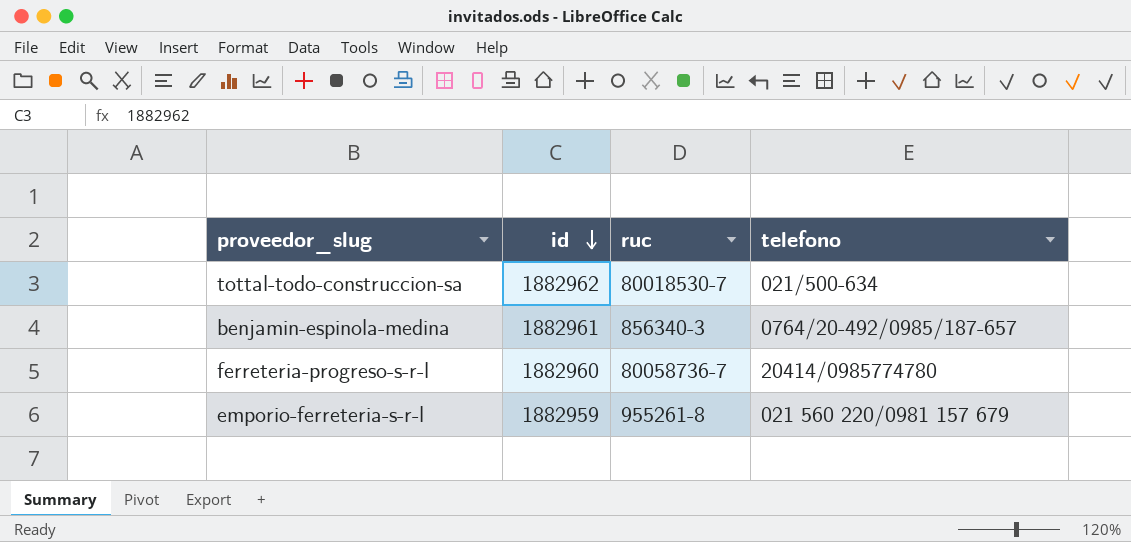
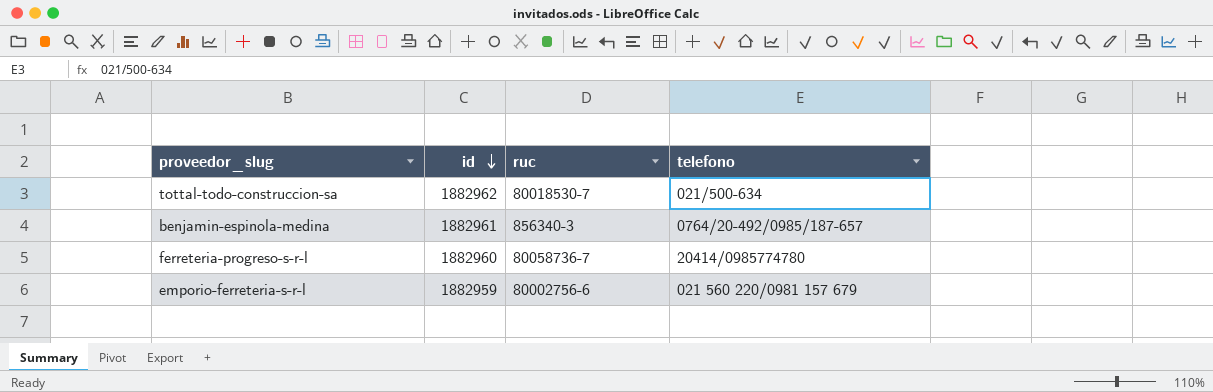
emporio-ferreteria-s-r-l | ruc: 955261-8 -> 80002756-6

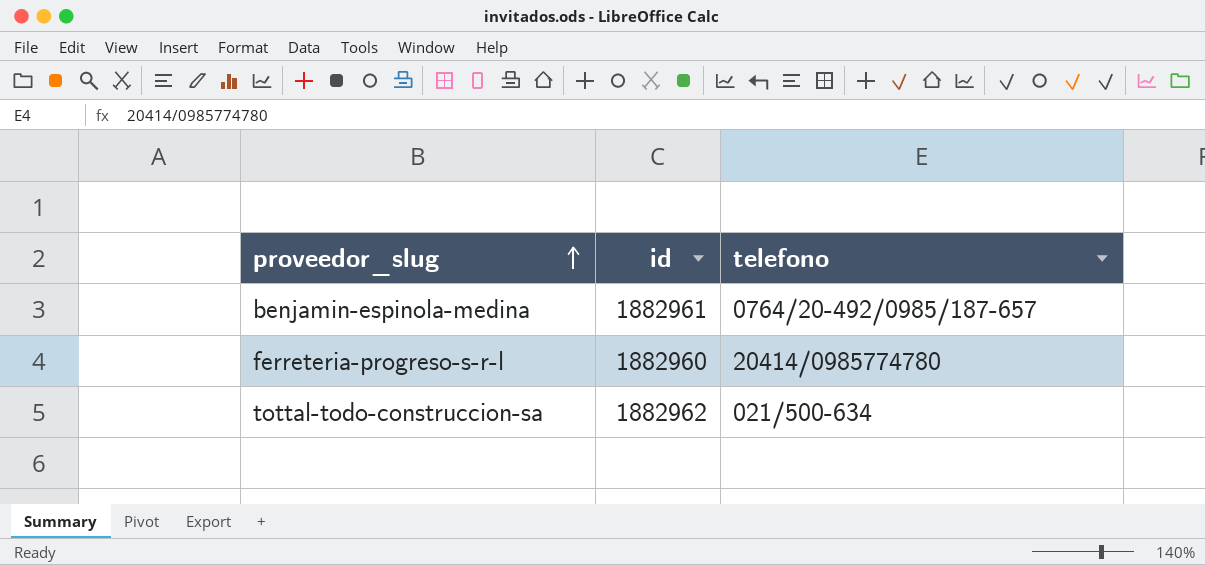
row order: id descending -> proveedor_slug ascending
column ruc | position: 3 -> none
row emporio-ferreteria-s-r-l: 1882959 | 80002756-6 | 021 560 220/0981 157 679 -> none

